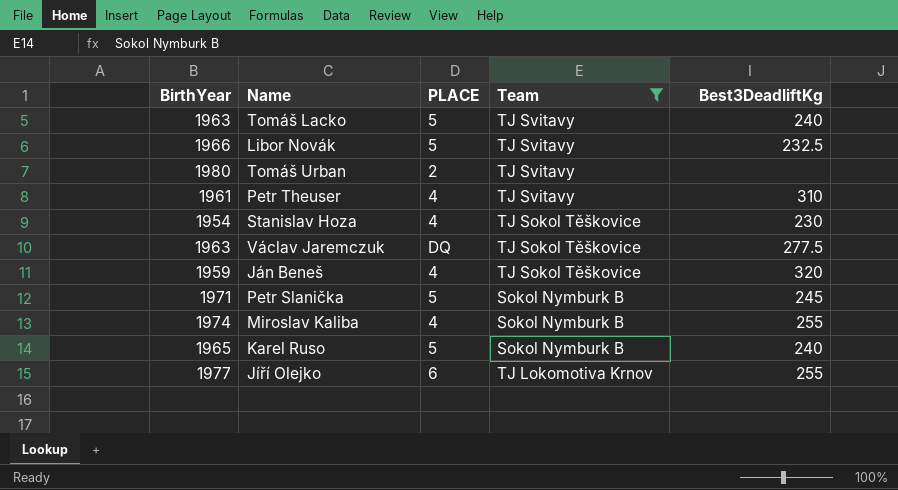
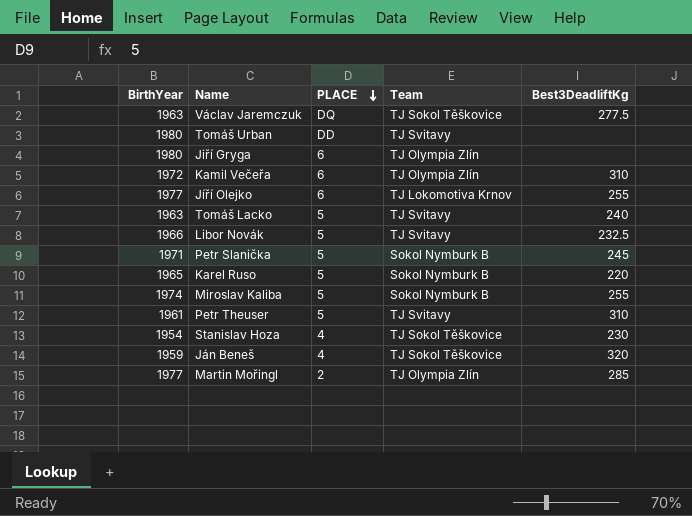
filter: Team != TJ Olympia Zlín -> none
row order: none -> PLACE descending
Tomáš Urban | PLACE: 2 -> DD
Karel Ruso | Best3DeadliftKg: 240 -> 220
Miroslav Kaliba | PLACE: 4 -> 5
Petr Theuser | PLACE: 4 -> 5

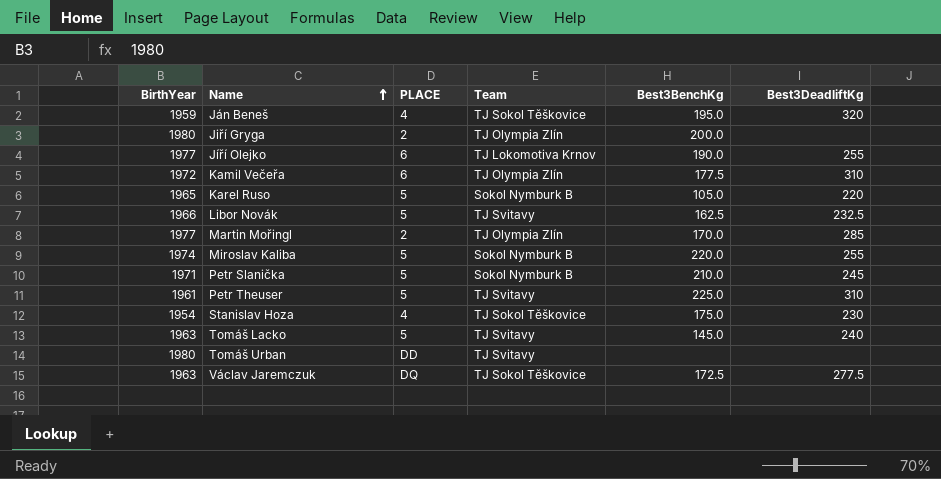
row order: PLACE descending -> Name ascending
column Best3BenchKg | position: none -> 5
Jiří Gryga | PLACE: 6 -> 2

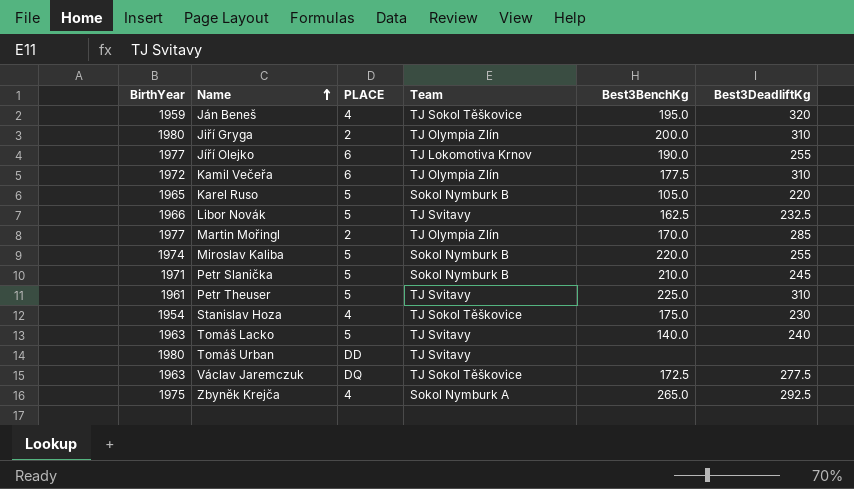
Jiří Gryga | Best3DeadliftKg: none -> 310
Tomáš Lacko | Best3BenchKg: 145.0 -> 140.0
row Zbyněk Krejča: none -> 1975 | 4 | Sokol Nymburk A | 265.0 | 292.5

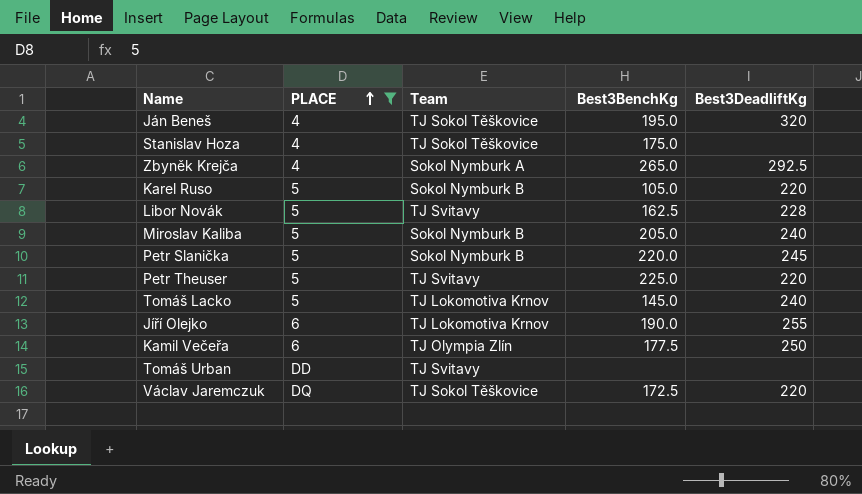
filter: none -> PLACE != 2
row order: Name ascending -> PLACE ascending
column BirthYear | position: 1 -> none
Stanislav Hoza | Best3DeadliftKg: 230 -> none
Libor Novák | Best3DeadliftKg: 232.5 -> 228
Miroslav Kaliba | Best3BenchKg: 220.0 -> 205.0
Miroslav Kaliba | Best3DeadliftKg: 255 -> 240
Petr Slanička | Best3BenchKg: 210.0 -> 220.0
Petr Theuser | Best3DeadliftKg: 310 -> 220
Tomáš Lacko | Team: TJ Svitavy -> TJ Lokomotiva Krnov
Tomáš Lacko | Best3BenchKg: 140.0 -> 145.0
Kamil Večeřa | Best3DeadliftKg: 310 -> 250
Václav Jaremczuk | Best3DeadliftKg: 277.5 -> 220

